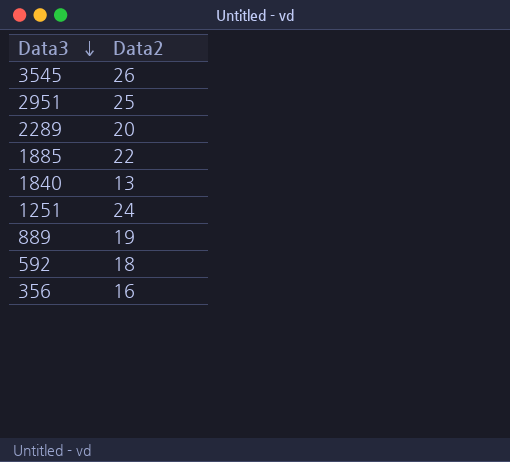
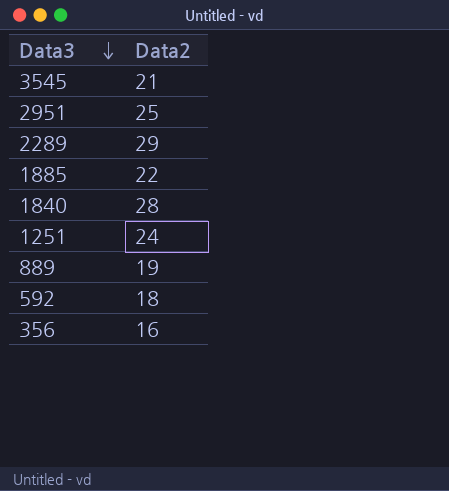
3545 | Data2: 26 -> 21
2289 | Data2: 20 -> 29
1840 | Data2: 13 -> 28

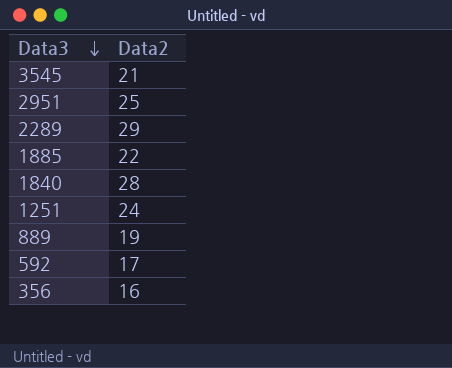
592 | Data2: 18 -> 17

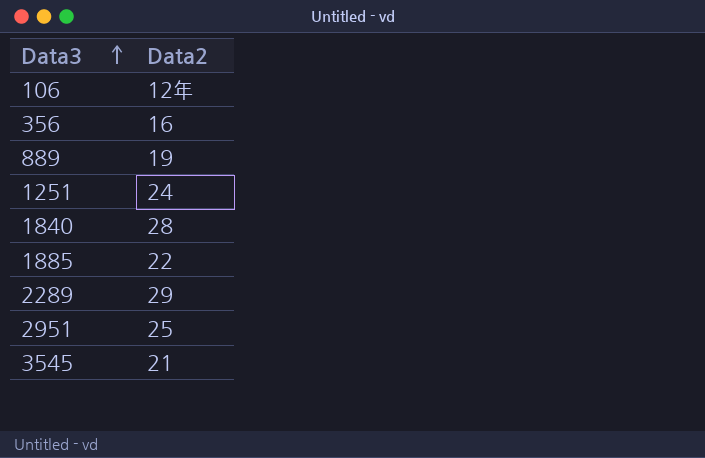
row order: Data3 descending -> Data3 ascending
row 592: 17 -> none
row 106: none -> 12年

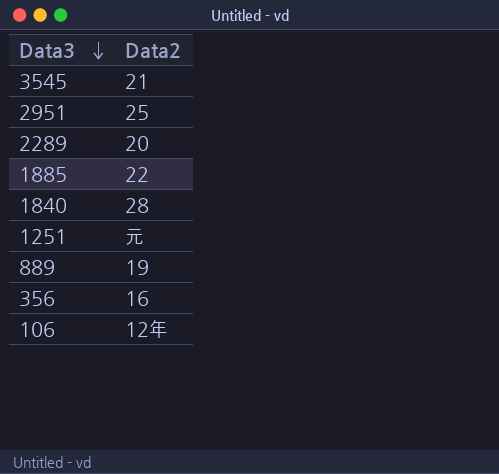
row order: Data3 ascending -> Data3 descending
2289 | Data2: 29 -> 20
1251 | Data2: 24 -> 元

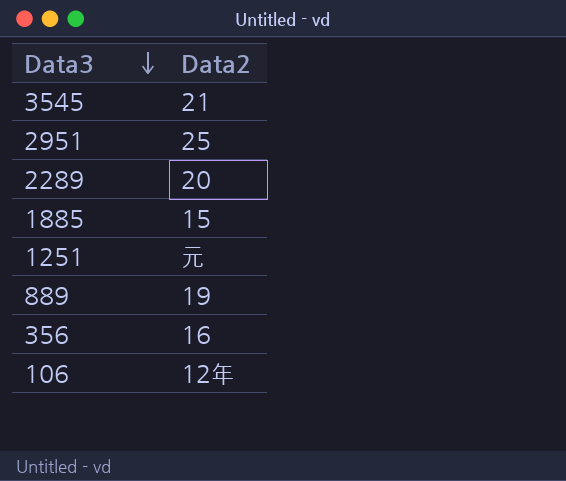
row 1840: 28 -> none
1885 | Data2: 22 -> 15

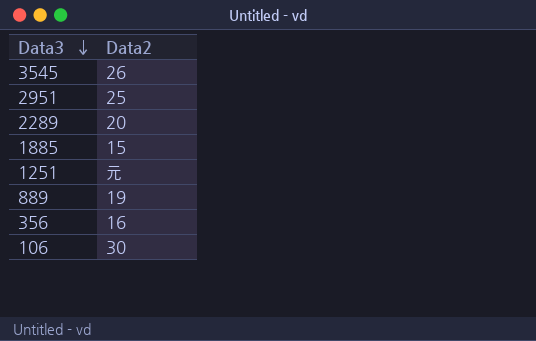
3545 | Data2: 21 -> 26
106 | Data2: 12年 -> 30

